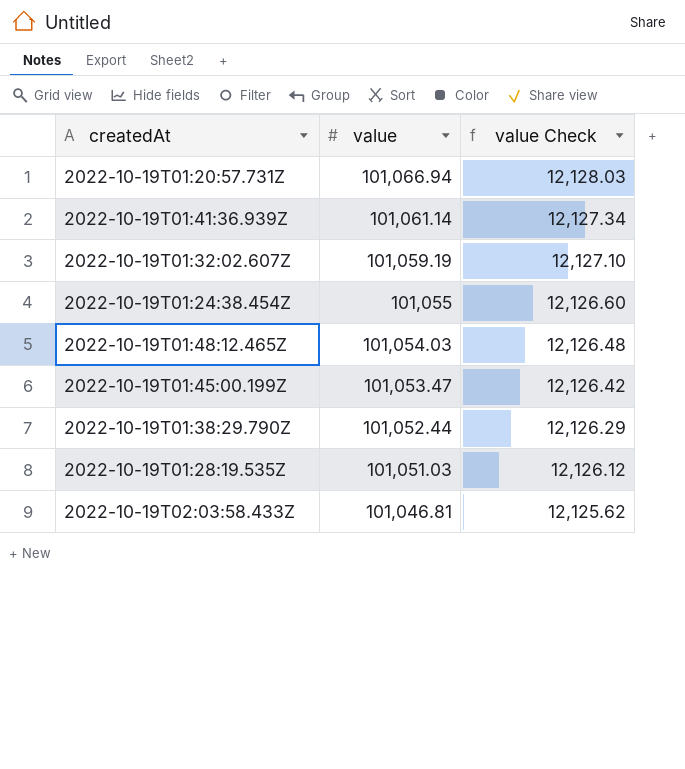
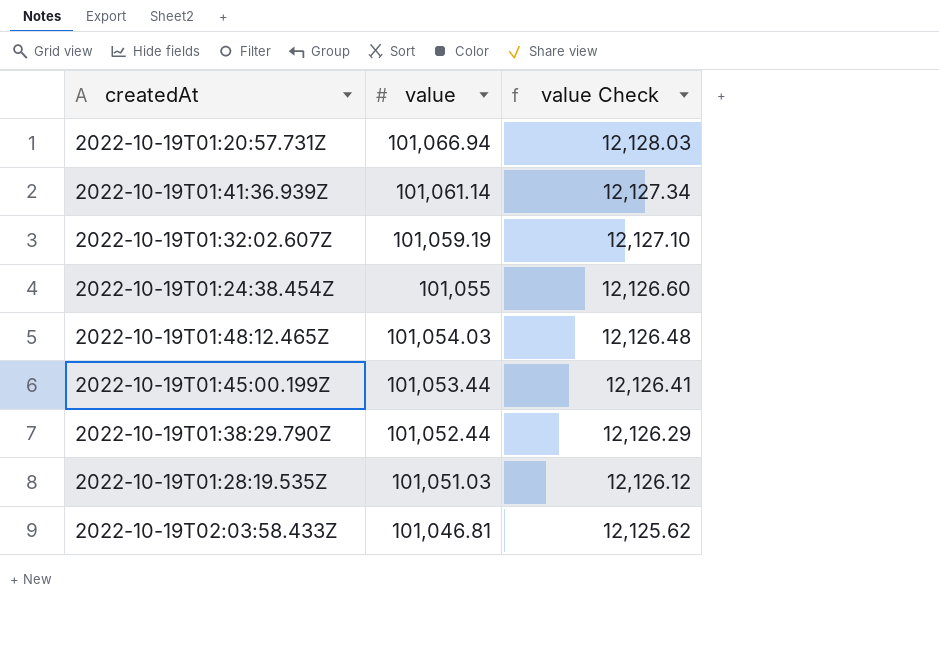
2022-10-19T01:45:00.199Z | value: 101,053.47 -> 101,053.44
2022-10-19T01:45:00.199Z | value Check: 12,126.42 -> 12,126.41

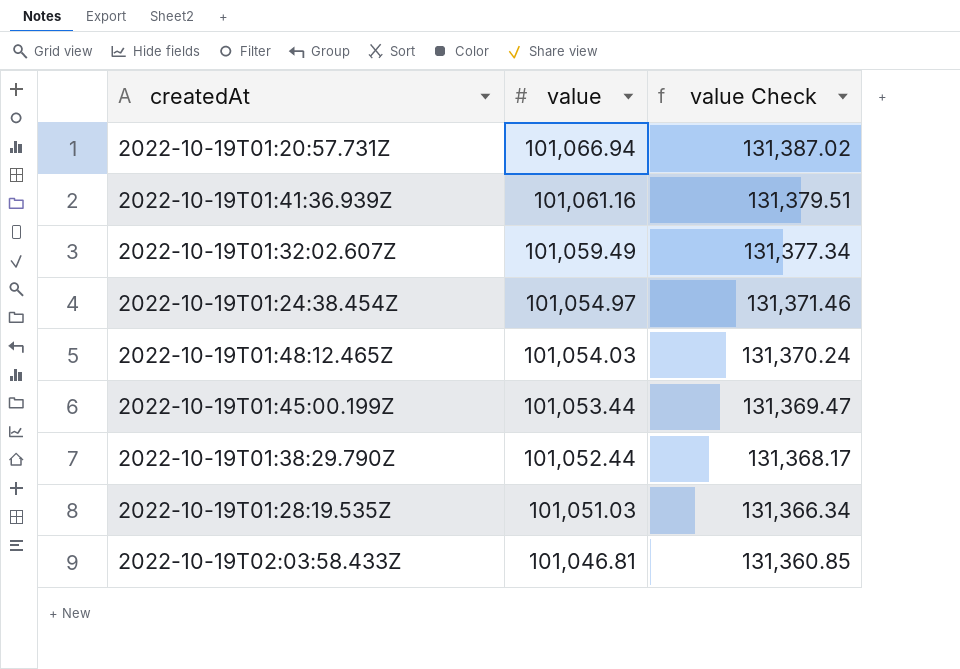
column value Check | formula: [value] * 0.12 -> [value] * 1.3
2022-10-19T01:41:36.939Z | value: 101,061.14 -> 101,061.16
2022-10-19T01:32:02.607Z | value: 101,059.19 -> 101,059.49
2022-10-19T01:24:38.454Z | value: 101,055 -> 101,054.97

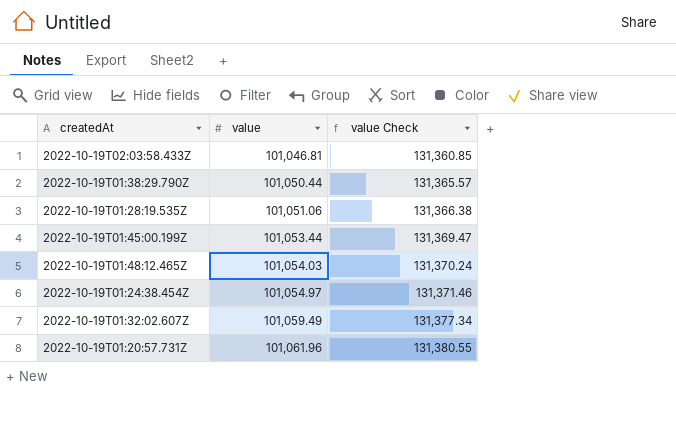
row order: value descending -> value ascending
row 2022-10-19T01:41:36.939Z: 101,061.16 | 131,379.51 -> none
2022-10-19T01:38:29.790Z | value: 101,052.44 -> 101,050.44
2022-10-19T01:38:29.790Z | value Check: 131,368.17 -> 131,365.57
2022-10-19T01:28:19.535Z | value: 101,051.03 -> 101,051.06
2022-10-19T01:28:19.535Z | value Check: 131,366.34 -> 131,366.38
2022-10-19T01:20:57.731Z | value: 101,066.94 -> 101,061.96
2022-10-19T01:20:57.731Z | value Check: 131,387.02 -> 131,380.55

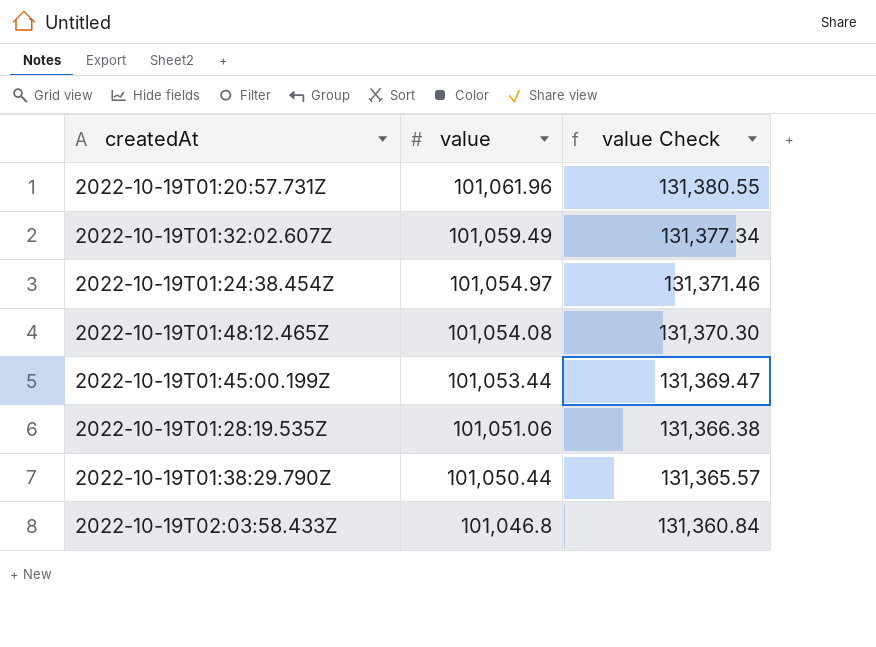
row order: value ascending -> value descending
2022-10-19T01:48:12.465Z | value: 101,054.03 -> 101,054.08
2022-10-19T01:48:12.465Z | value Check: 131,370.24 -> 131,370.30
2022-10-19T02:03:58.433Z | value: 101,046.81 -> 101,046.8
2022-10-19T02:03:58.433Z | value Check: 131,360.85 -> 131,360.84

